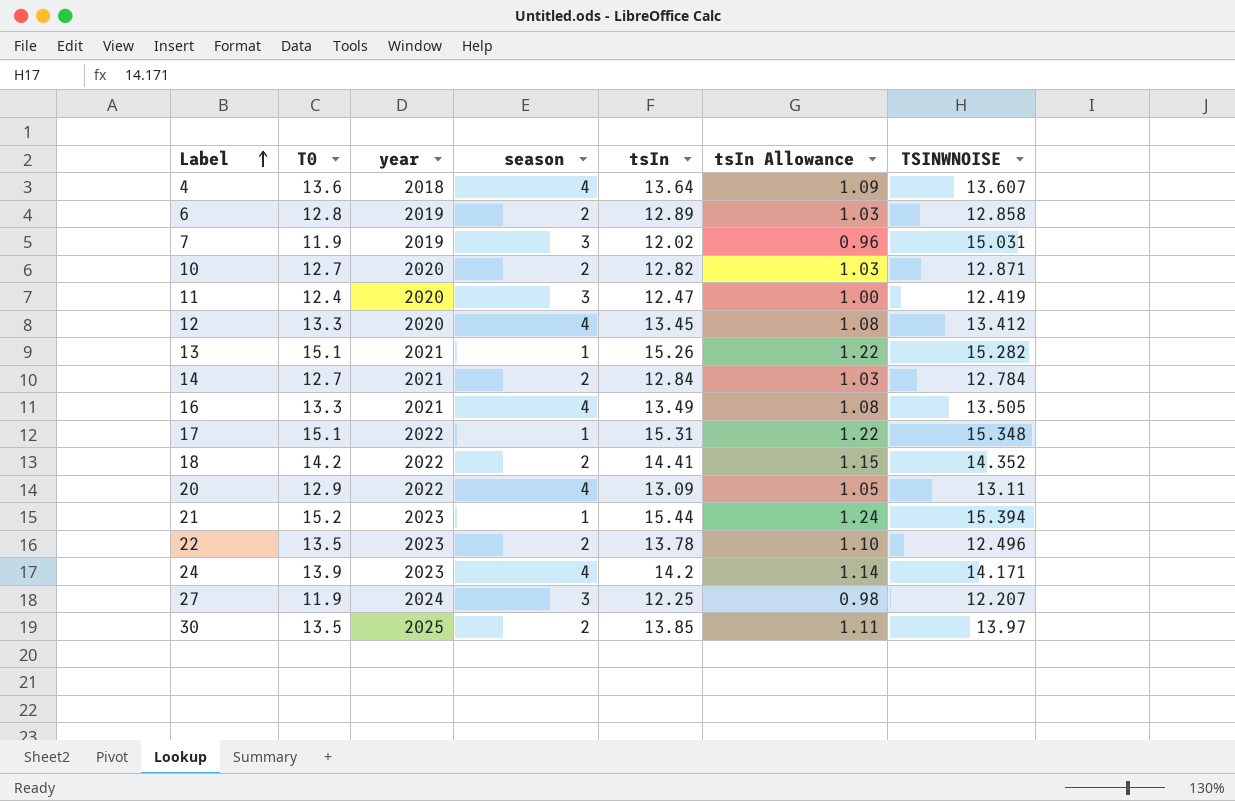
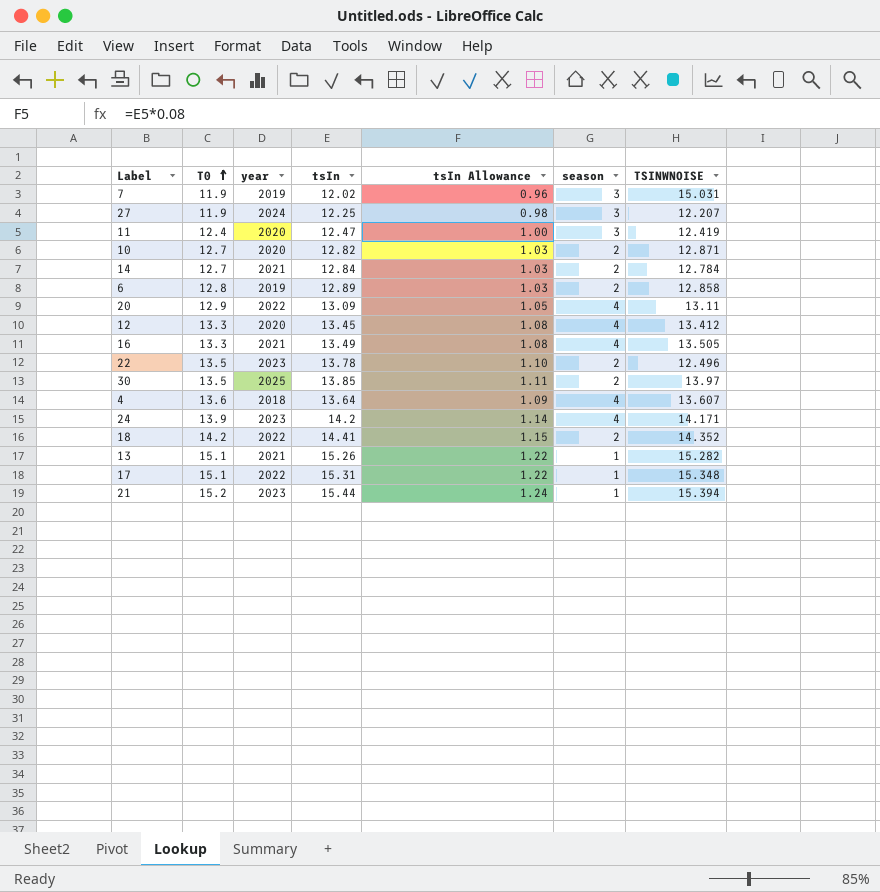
row order: Label ascending -> T0 ascending
column season | position: 4 -> 6

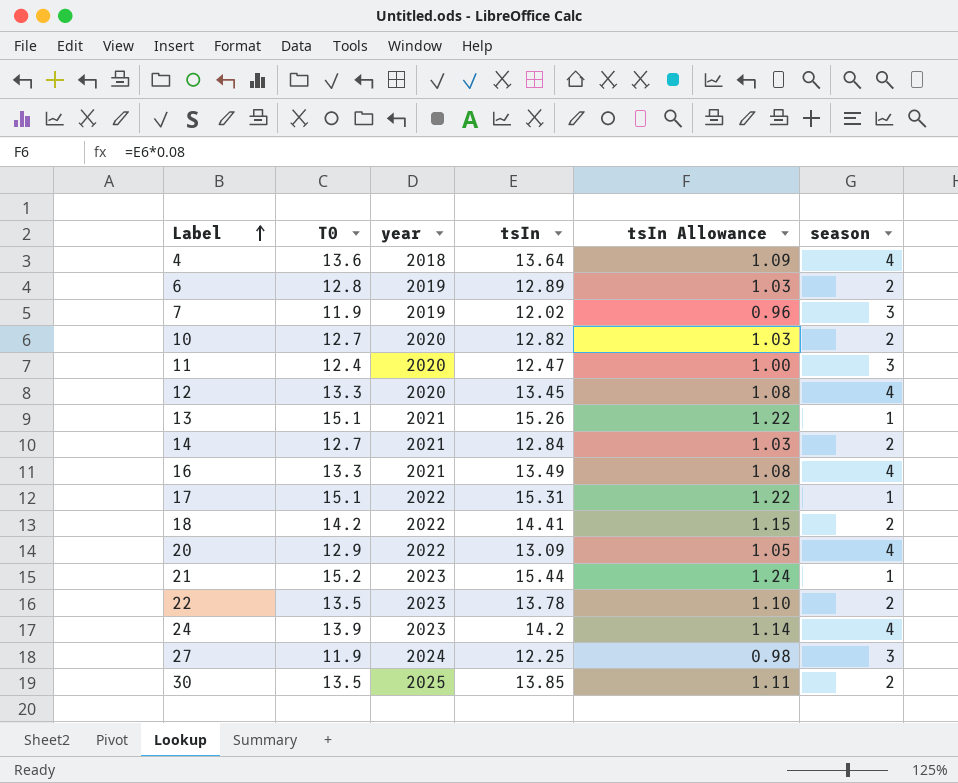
row order: T0 ascending -> Label ascending
column TSINWNOISE | position: 7 -> none

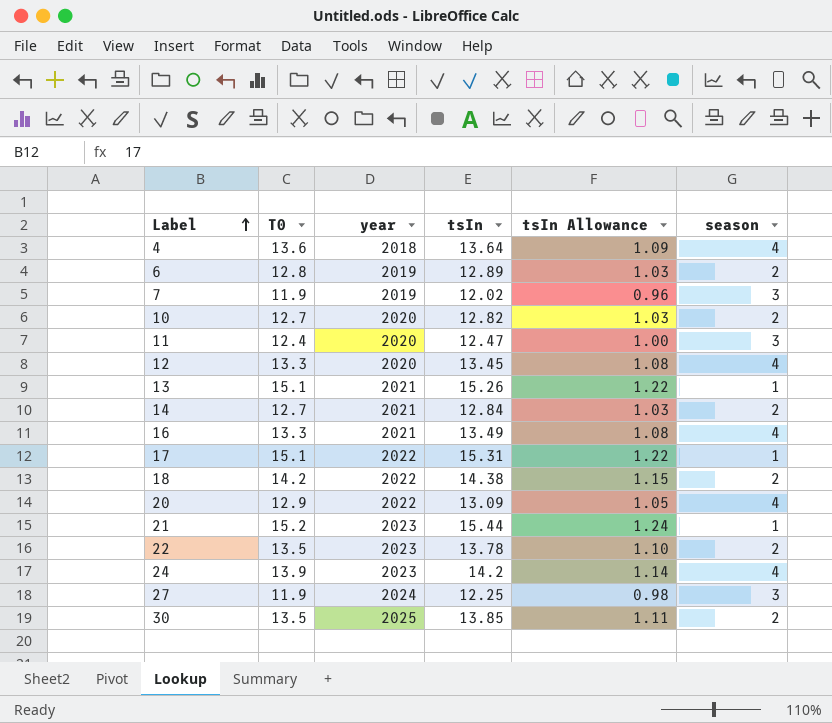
18 | tsIn: 14.41 -> 14.38

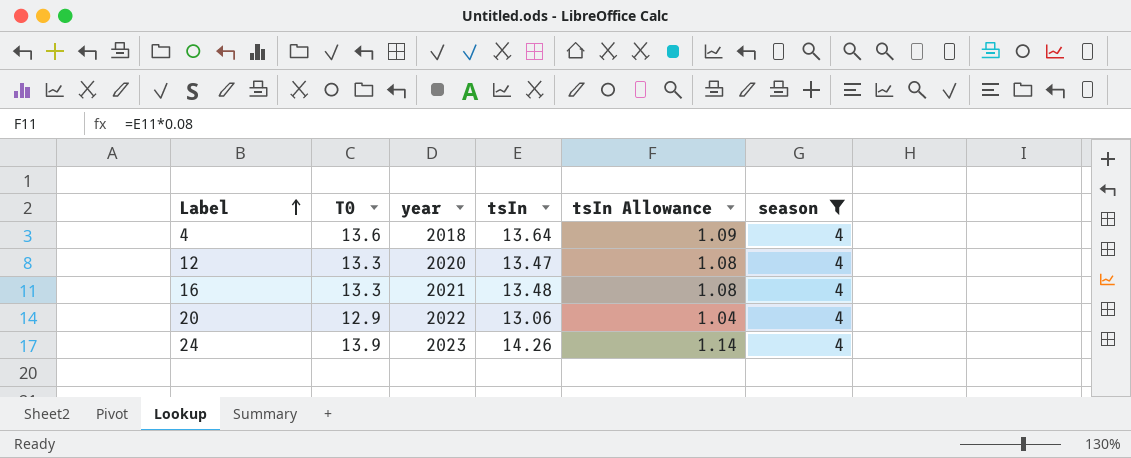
filter: none -> season = 4
12 | tsIn: 13.45 -> 13.47
16 | tsIn: 13.49 -> 13.48
20 | tsIn: 13.09 -> 13.06
20 | tsIn Allowance: 1.05 -> 1.04
24 | tsIn: 14.2 -> 14.26

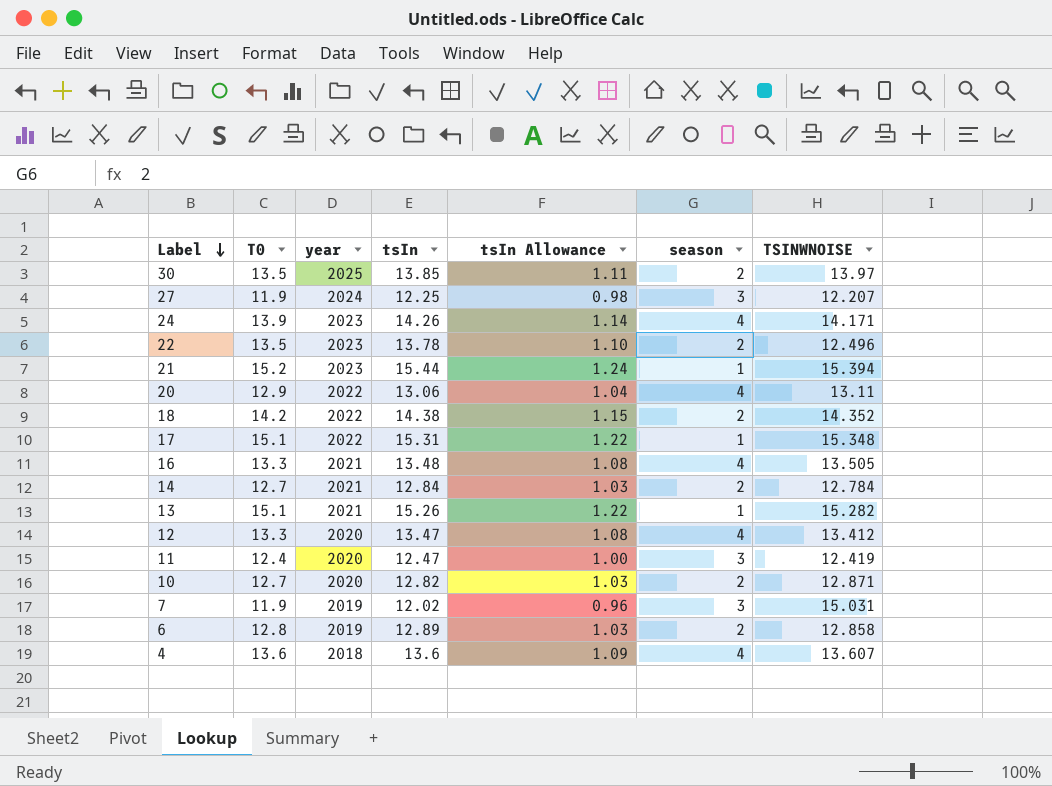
filter: season = 4 -> none
row order: Label ascending -> Label descending
column TSINWNOISE | position: none -> 7
4 | tsIn: 13.64 -> 13.6

